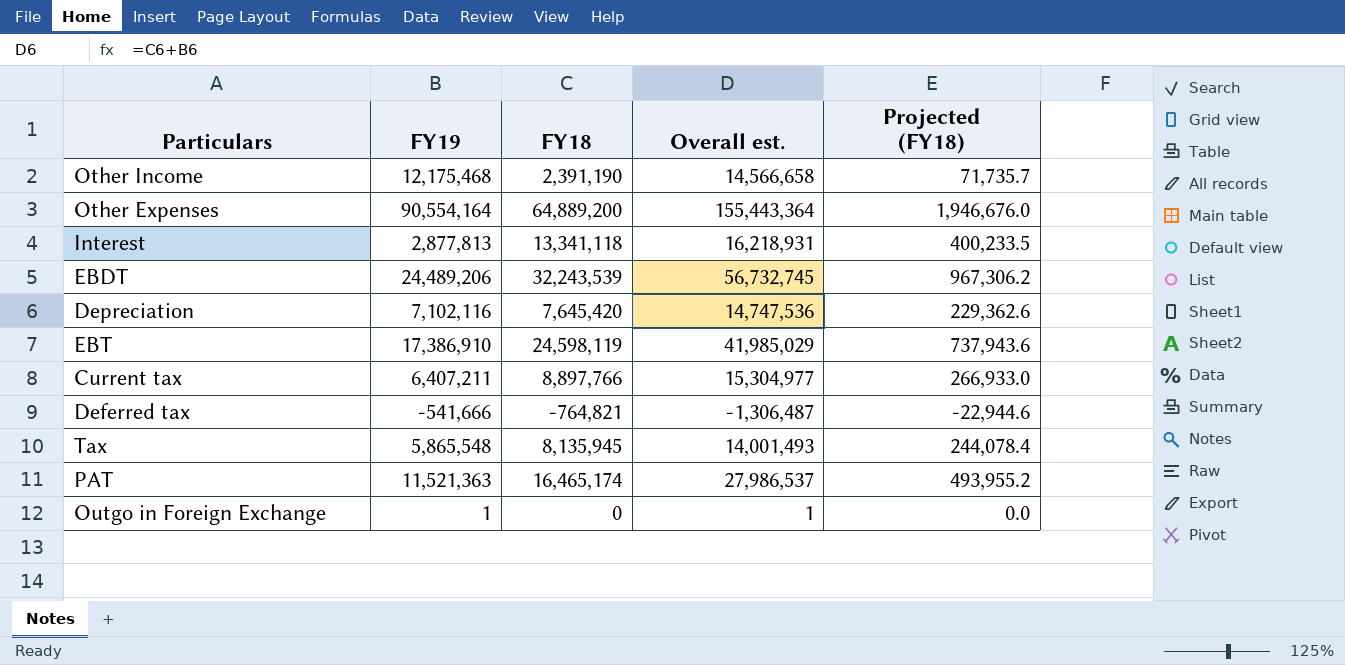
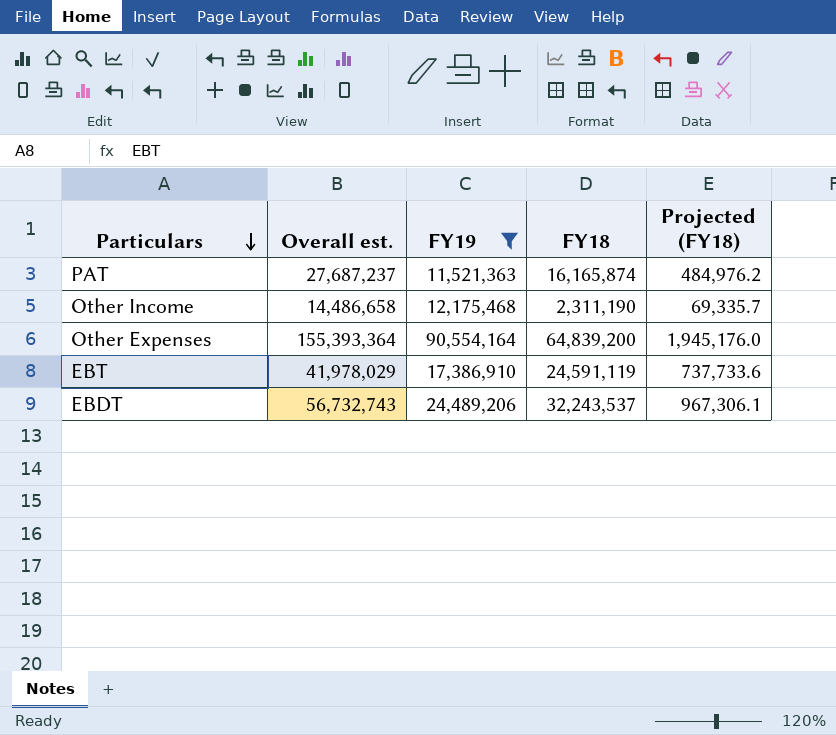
filter: none -> FY19 >= 11,521,363
row order: none -> Particulars descending
column Overall est. | position: 4 -> 2
PAT | Overall est.: 27,986,537 -> 27,687,237
PAT | FY18: 16,465,174 -> 16,165,874
PAT | Projected (FY18): 493,955.2 -> 484,976.2
Other Income | Overall est.: 14,566,658 -> 14,486,658
Other Income | FY18: 2,391,190 -> 2,311,190
Other Income | Projected (FY18): 71,735.7 -> 69,335.7
Other Expenses | Overall est.: 155,443,364 -> 155,393,364
Other Expenses | FY18: 64,889,200 -> 64,839,200
Other Expenses | Projected (FY18): 1,946,676.0 -> 1,945,176.0
EBT | Overall est.: 41,985,029 -> 41,978,029
EBT | FY18: 24,598,119 -> 24,591,119
EBT | Projected (FY18): 737,943.6 -> 737,733.6
EBDT | Overall est.: 56,732,745 -> 56,732,743
EBDT | FY18: 32,243,539 -> 32,243,537
EBDT | Projected (FY18): 967,306.2 -> 967,306.1

